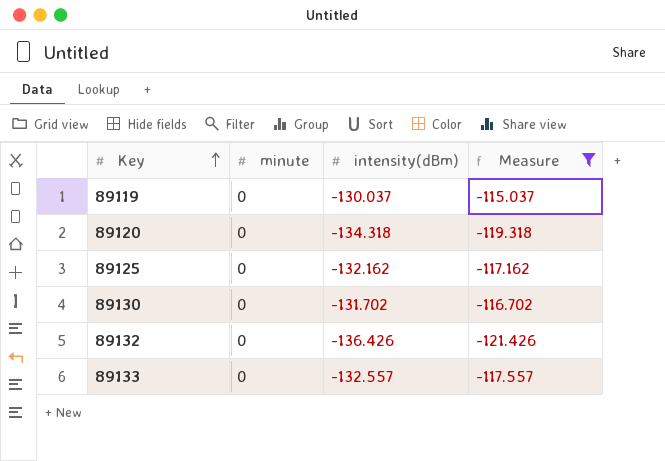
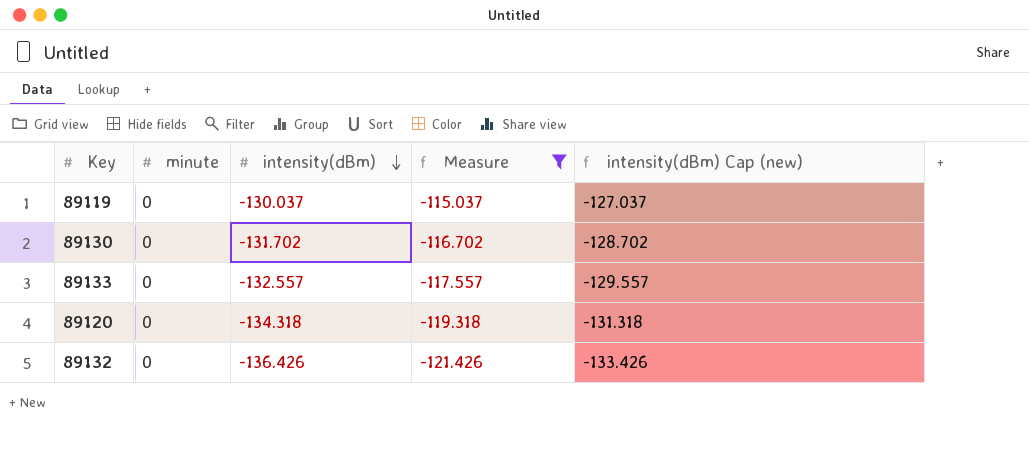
row order: Key ascending -> intensity(dBm) descending
column intensity(dBm) Cap (new) | formula: none -> [intensity(dBm)] + 3
row 89125: 0 | -132.162 | -117.162 -> none

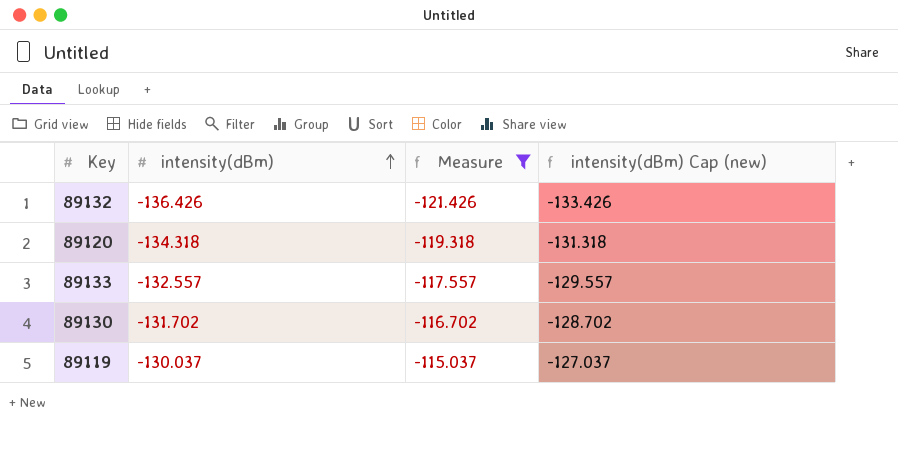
row order: intensity(dBm) descending -> intensity(dBm) ascending
column minute | position: 2 -> none

